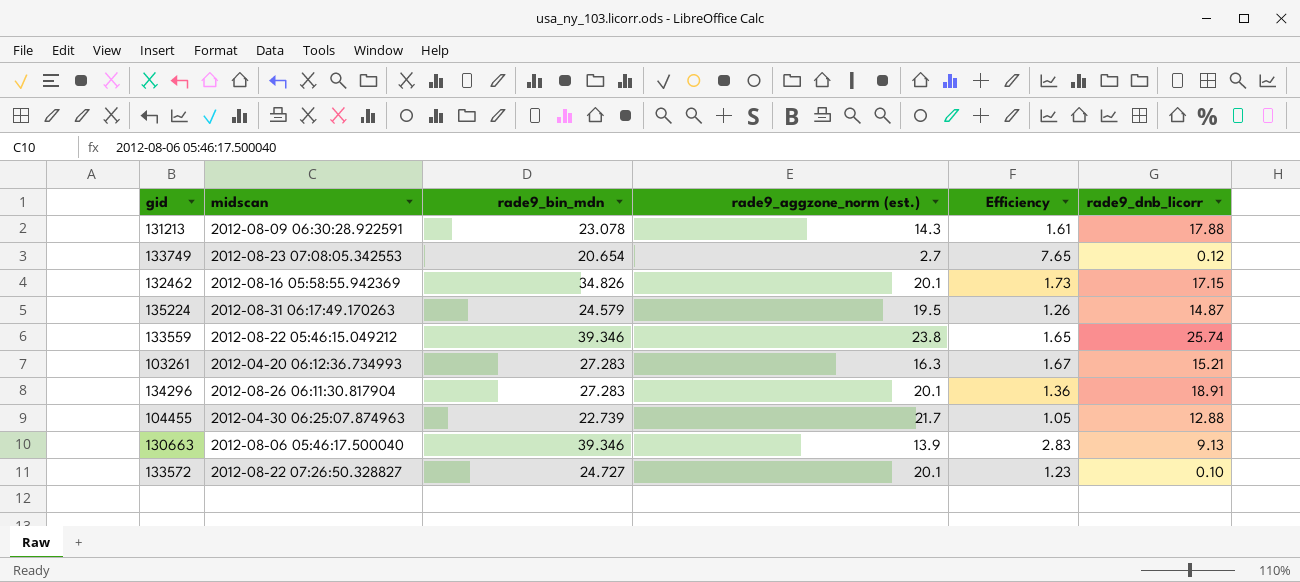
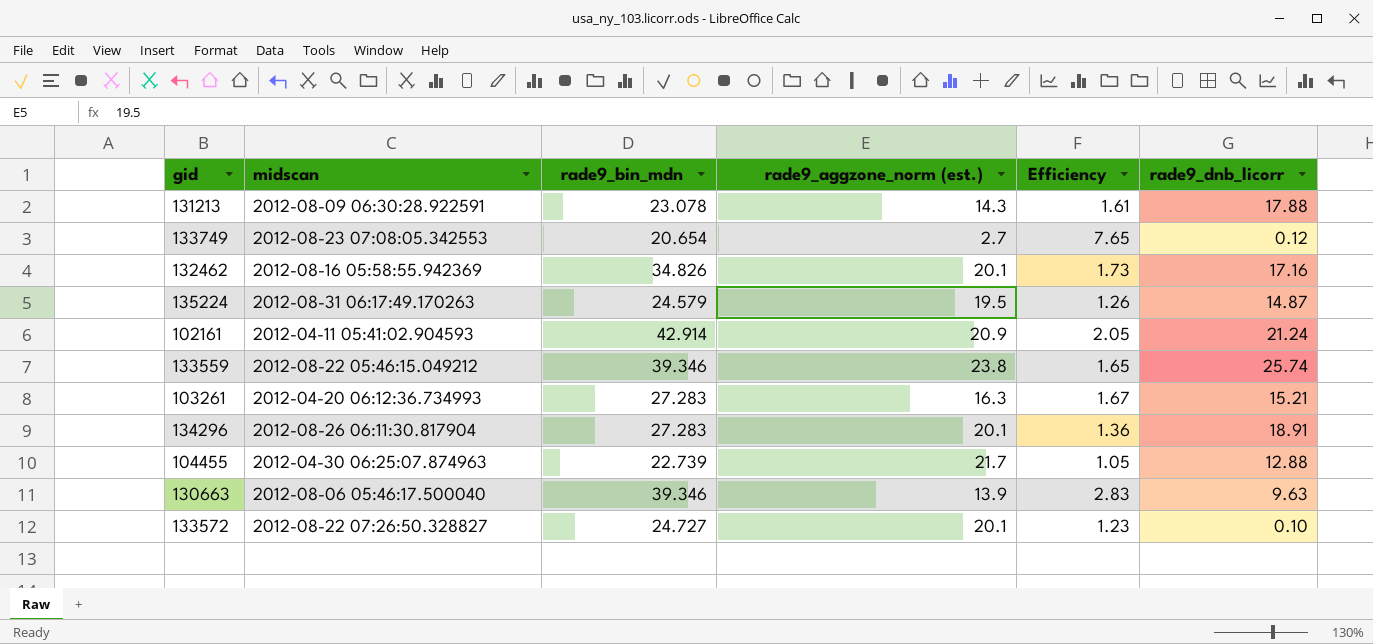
132462 | rade9_dnb_licorr: 17.15 -> 17.16
row 102161: none -> 2012-04-11 05:41:02.904593 | 42.914 | 20.9 | 2.05 | 21.24
130663 | rade9_dnb_licorr: 9.13 -> 9.63

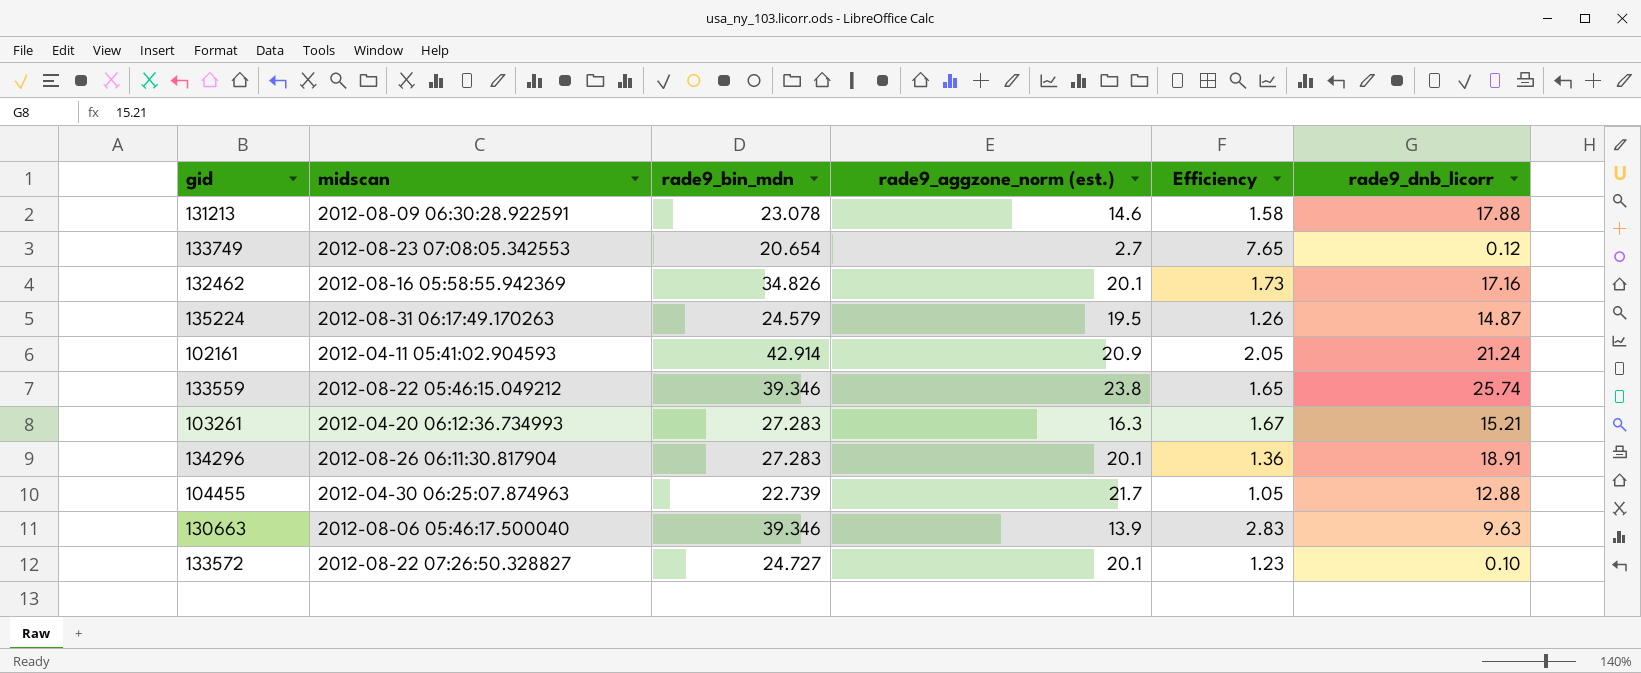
131213 | rade9_aggzone_norm (est.): 14.3 -> 14.6
131213 | Efficiency: 1.61 -> 1.58

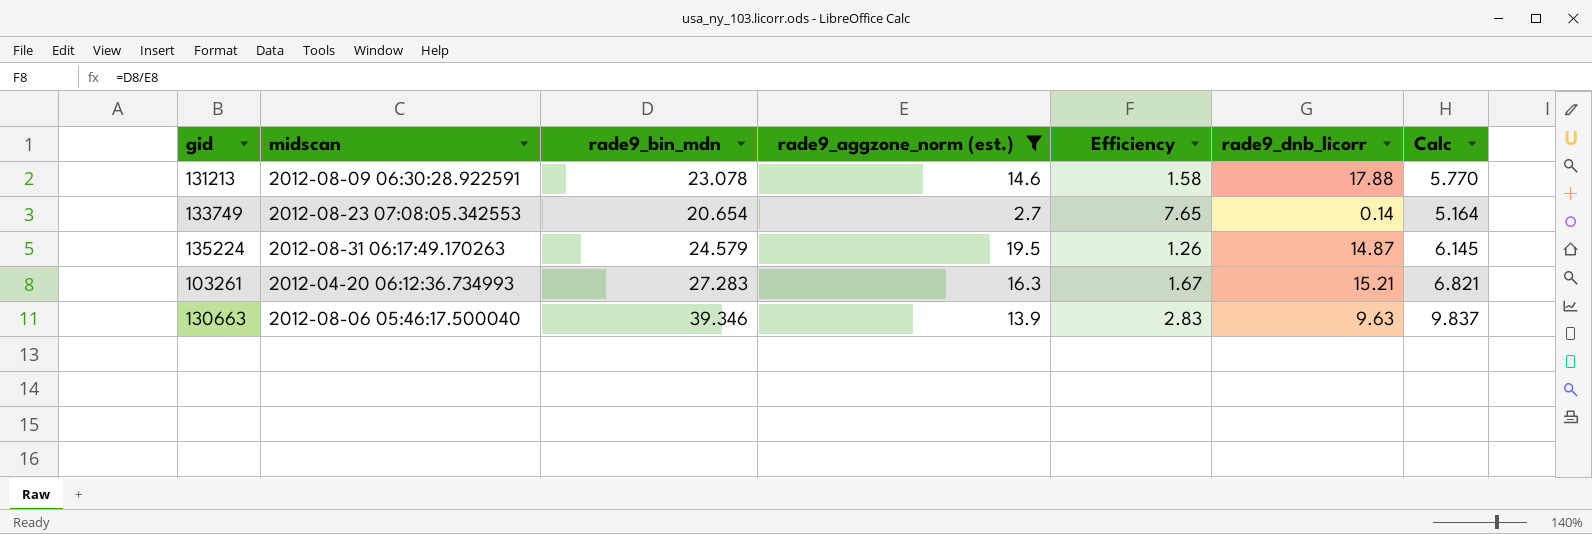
filter: none -> rade9_aggzone_norm (est.) <= 19.5
column Calc | formula: none -> [rade9_bin_mdn] * 0.25
133749 | rade9_dnb_licorr: 0.12 -> 0.14

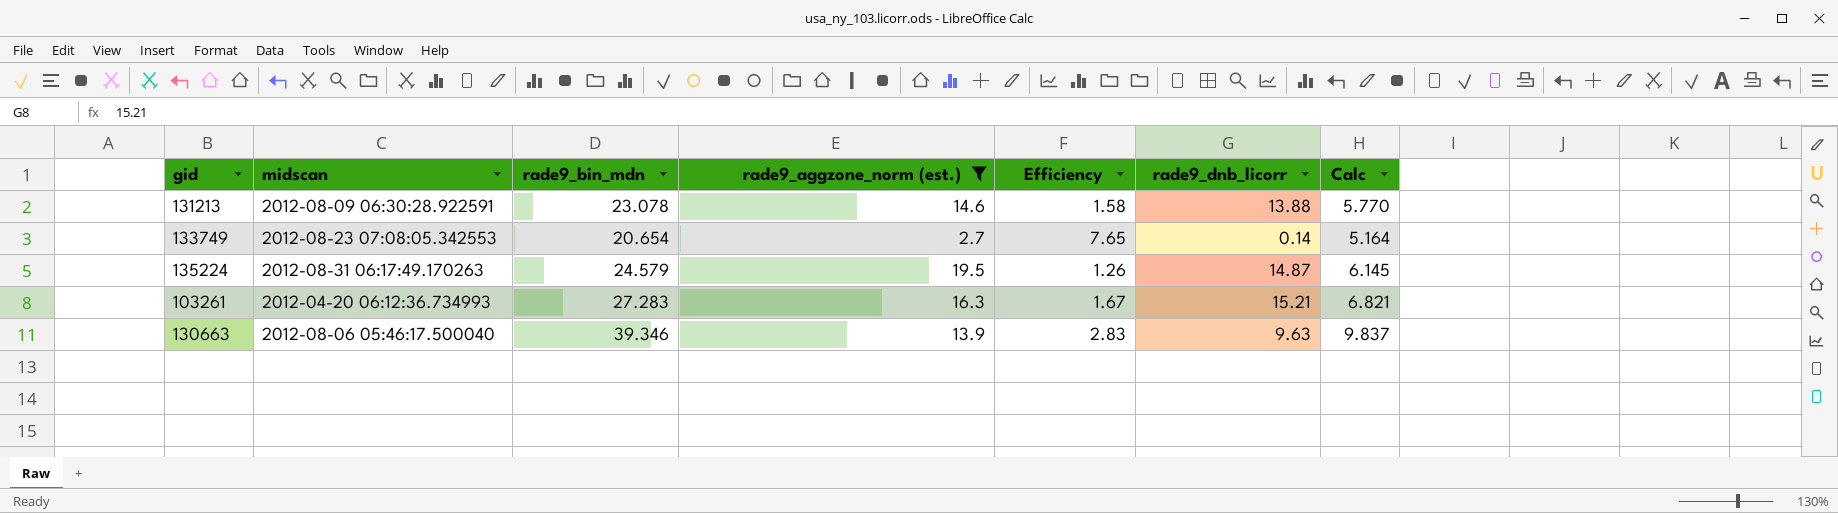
131213 | rade9_dnb_licorr: 17.88 -> 13.88

